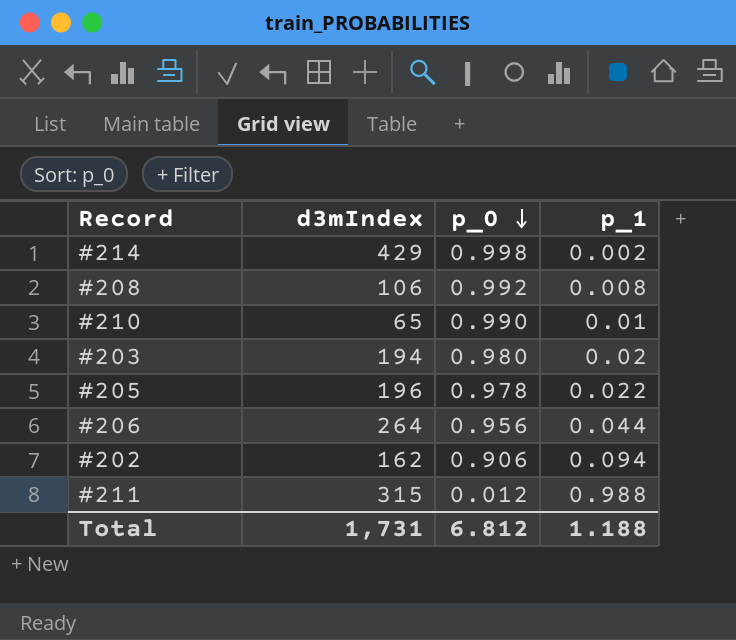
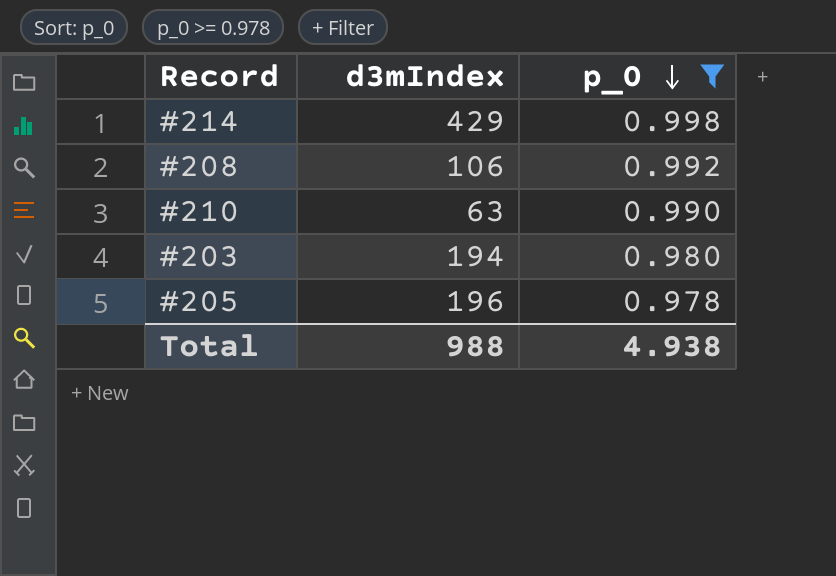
filter: none -> p_0 >= 0.978
column p_1 | position: 4 -> none
#210 | d3mIndex: 65 -> 63
Total | d3mIndex: 1,731 -> 988
Total | p_0: 6.812 -> 4.938

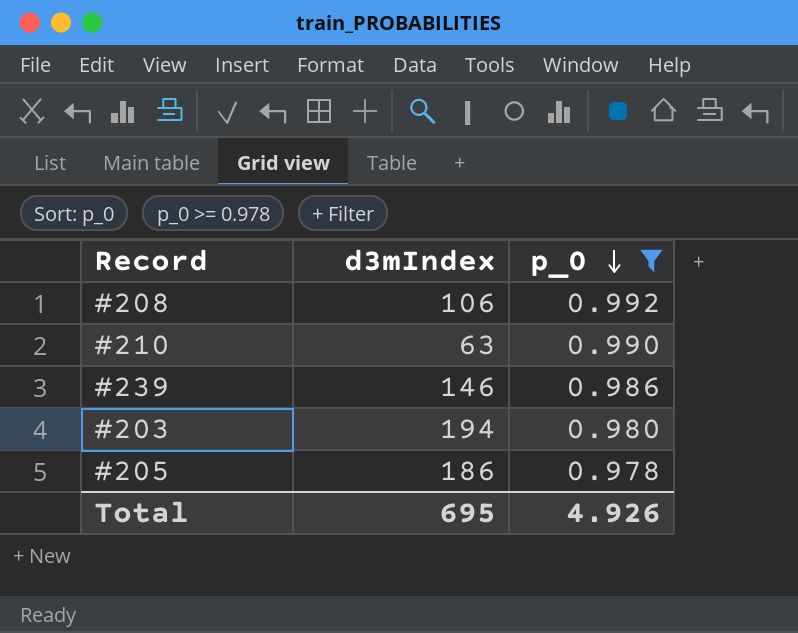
row #214: 429 | 0.998 -> none
row #239: none -> 146 | 0.986
#205 | d3mIndex: 196 -> 186
Total | d3mIndex: 988 -> 695
Total | p_0: 4.938 -> 4.926

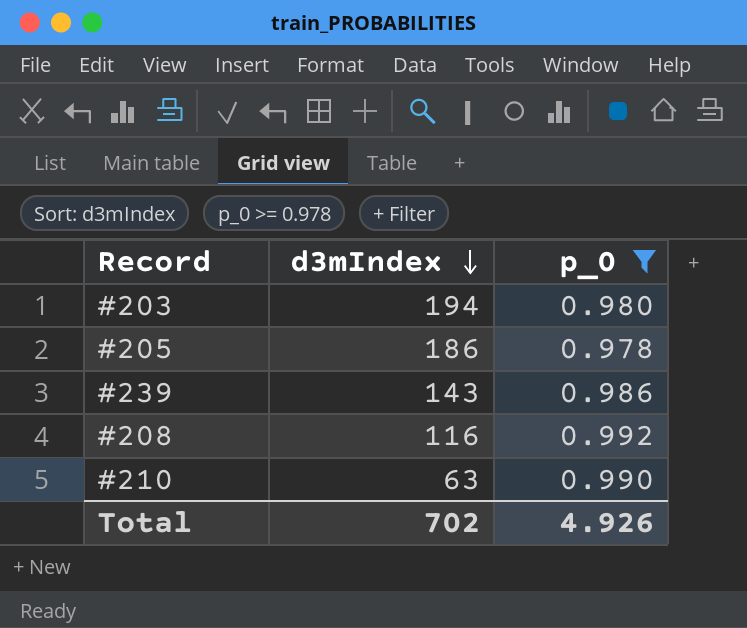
row order: p_0 descending -> d3mIndex descending
#239 | d3mIndex: 146 -> 143
#208 | d3mIndex: 106 -> 116
Total | d3mIndex: 695 -> 702

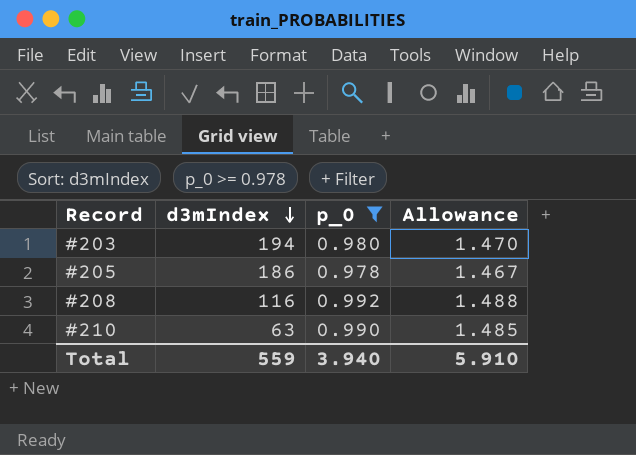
column Allowance | formula: none -> [p_0] * 1.5
row #239: 143 | 0.986 -> none
Total | d3mIndex: 702 -> 559
Total | p_0: 4.926 -> 3.940

